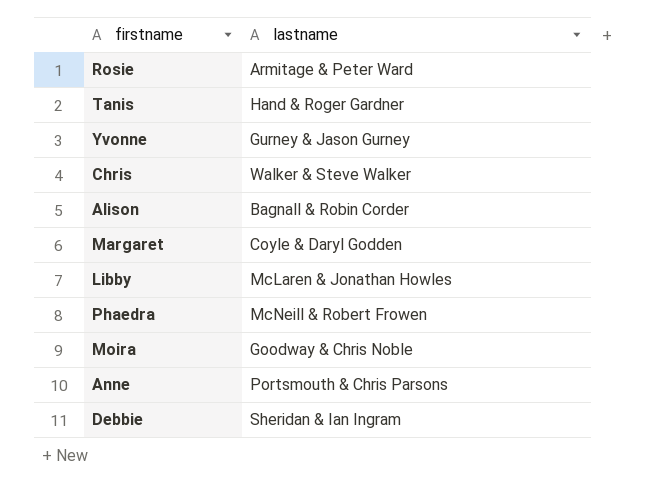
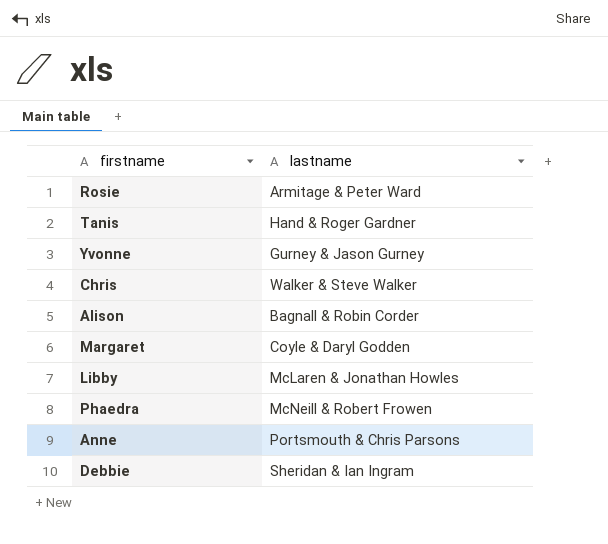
row Moira: Goodway & Chris Noble -> none

